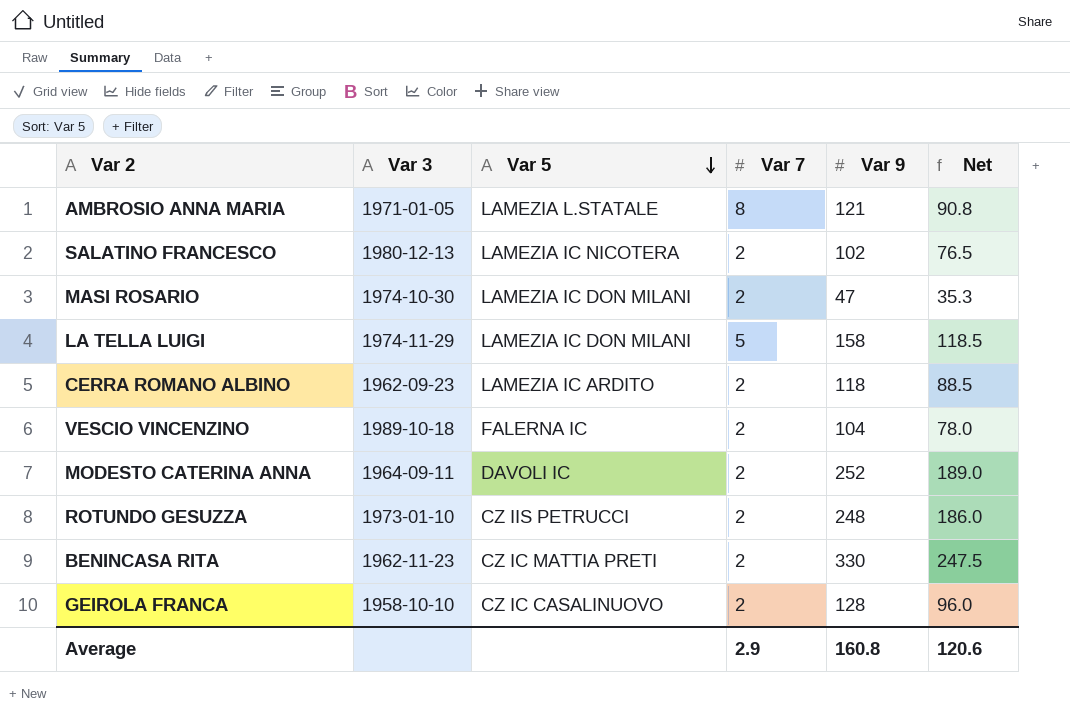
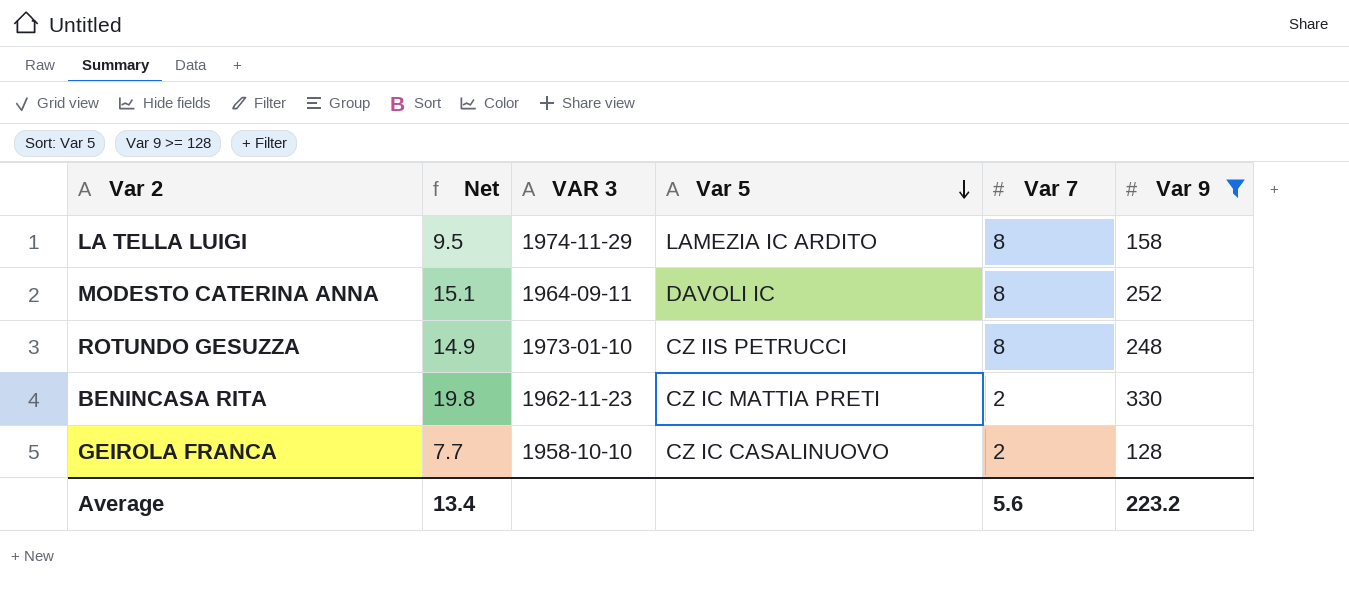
filter: none -> Var 9 >= 128
column Net | formula: [Var 9] * 0.75 -> [Var 9] * 0.06
column Net | position: 6 -> 2
column name: Var 3 -> VAR 3
LA TELLA LUIGI | Var 5: LAMEZIA IC DON MILANI -> LAMEZIA IC ARDITO
LA TELLA LUIGI | Var 7: 5 -> 8
MODESTO CATERINA ANNA | Var 7: 2 -> 8
ROTUNDO GESUZZA | Var 7: 2 -> 8
Average | Net: 120.6 -> 13.4
Average | Var 7: 2.9 -> 5.6
Average | Var 9: 160.8 -> 223.2

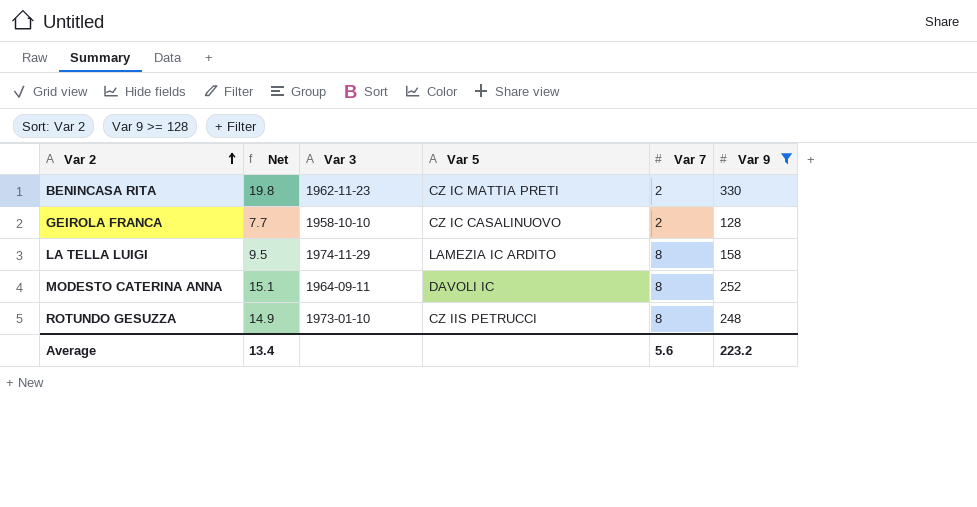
row order: Var 5 descending -> Var 2 ascending
column name: VAR 3 -> Var 3

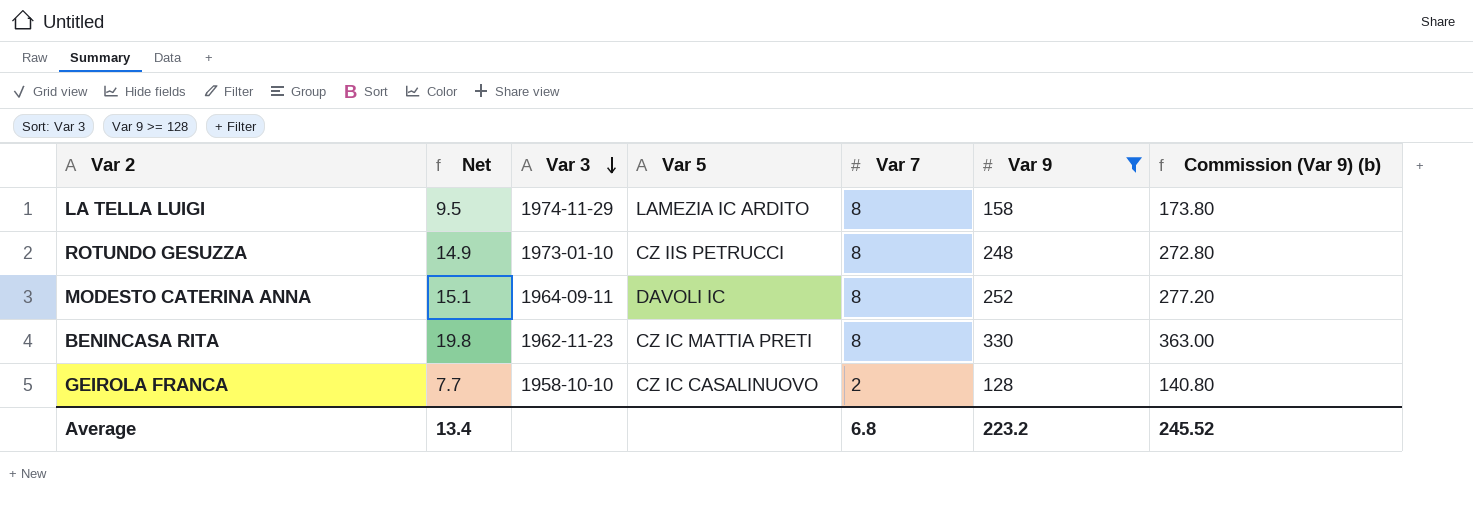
row order: Var 2 ascending -> Var 3 descending
column Commission (Var 9) (b) | formula: none -> [Var 9] * 1.1
BENINCASA RITA | Var 7: 2 -> 8
Average | Var 7: 5.6 -> 6.8

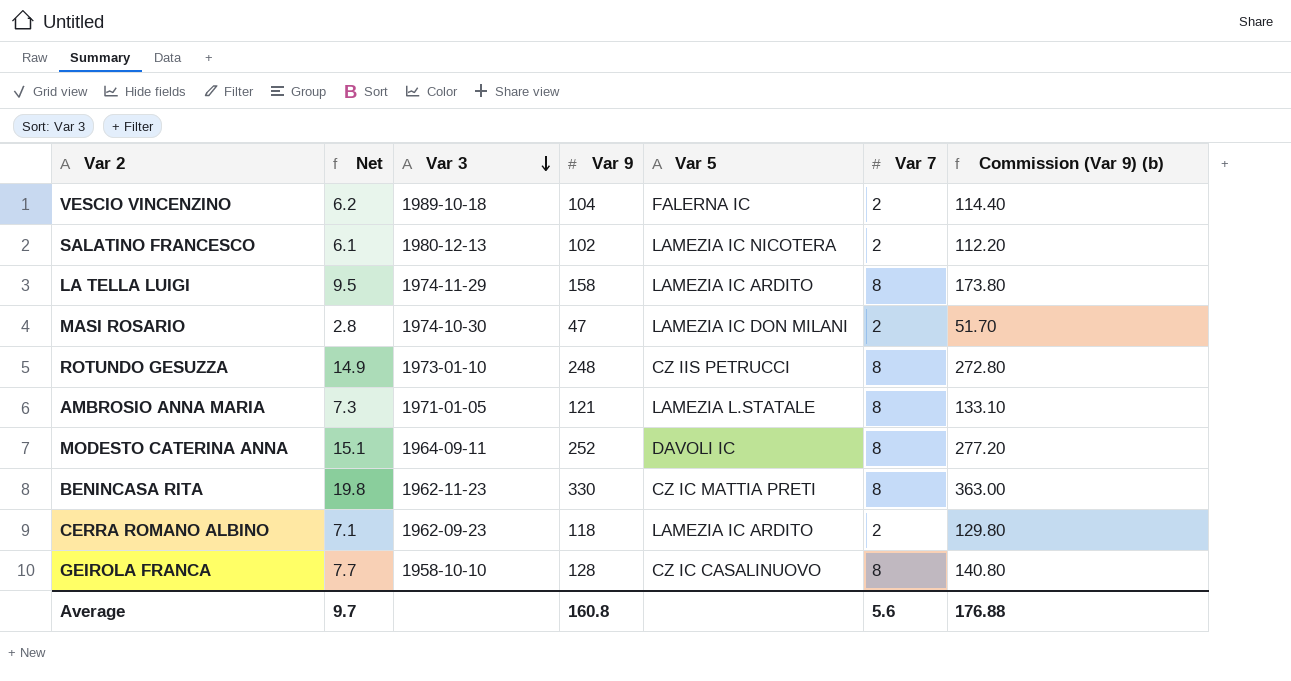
filter: Var 9 >= 128 -> none
column Var 9 | position: 6 -> 4
GEIROLA FRANCA | Var 7: 2 -> 8
Average | Net: 13.4 -> 9.7
Average | Var 9: 223.2 -> 160.8
Average | Var 7: 6.8 -> 5.6
Average | Commission (Var 9) (b): 245.52 -> 176.88

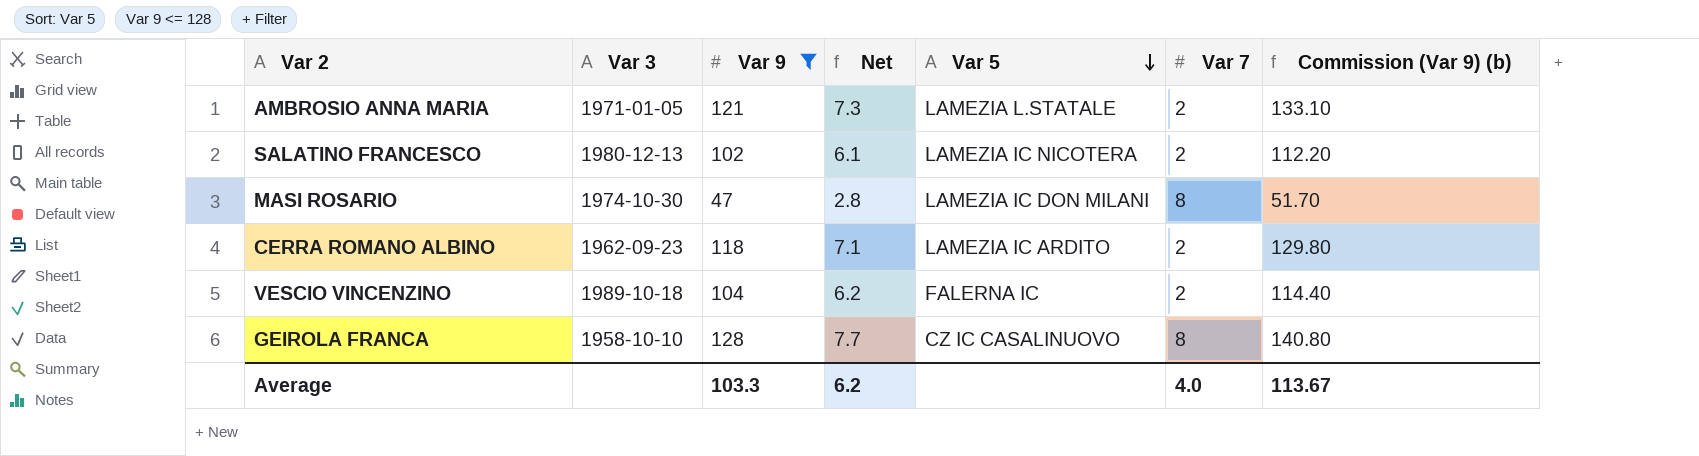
filter: none -> Var 9 <= 128
row order: Var 3 descending -> Var 5 descending
column Net | position: 2 -> 4
AMBROSIO ANNA MARIA | Var 7: 8 -> 2
MASI ROSARIO | Var 7: 2 -> 8
Average | Var 9: 160.8 -> 103.3
Average | Net: 9.7 -> 6.2
Average | Var 7: 5.6 -> 4.0
Average | Commission (Var 9) (b): 176.88 -> 113.67

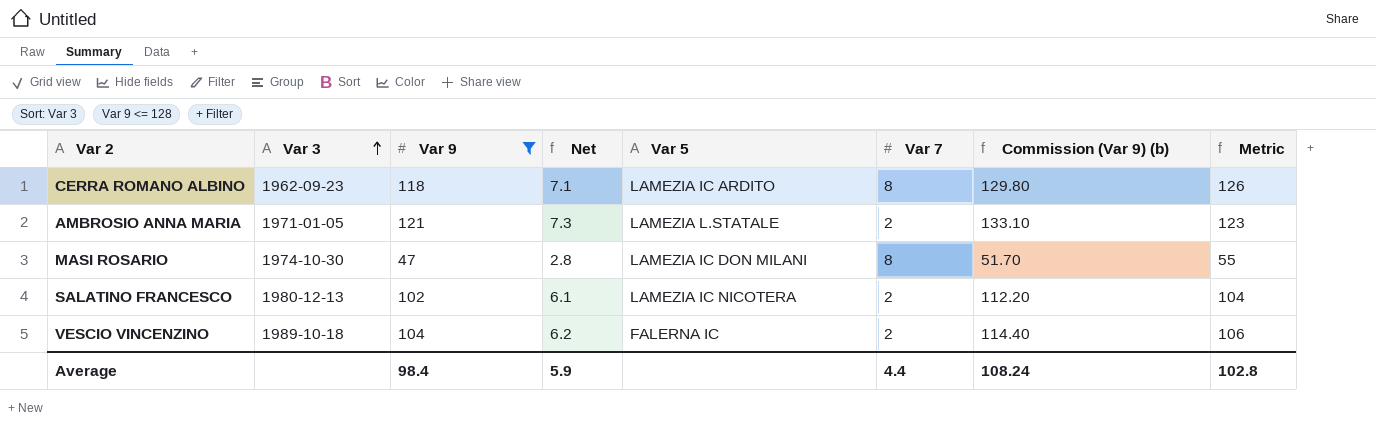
row order: Var 5 descending -> Var 3 ascending
column Metric | formula: none -> [Var 9] + [Var 7]
row GEIROLA FRANCA: 1958-10-10 | 128 | 7.7 | CZ IC CASALINUOVO | 8 | 140.80 -> none
CERRA ROMANO ALBINO | Var 7: 2 -> 8
Average | Var 9: 103.3 -> 98.4
Average | Net: 6.2 -> 5.9
Average | Var 7: 4.0 -> 4.4
Average | Commission (Var 9) (b): 113.67 -> 108.24

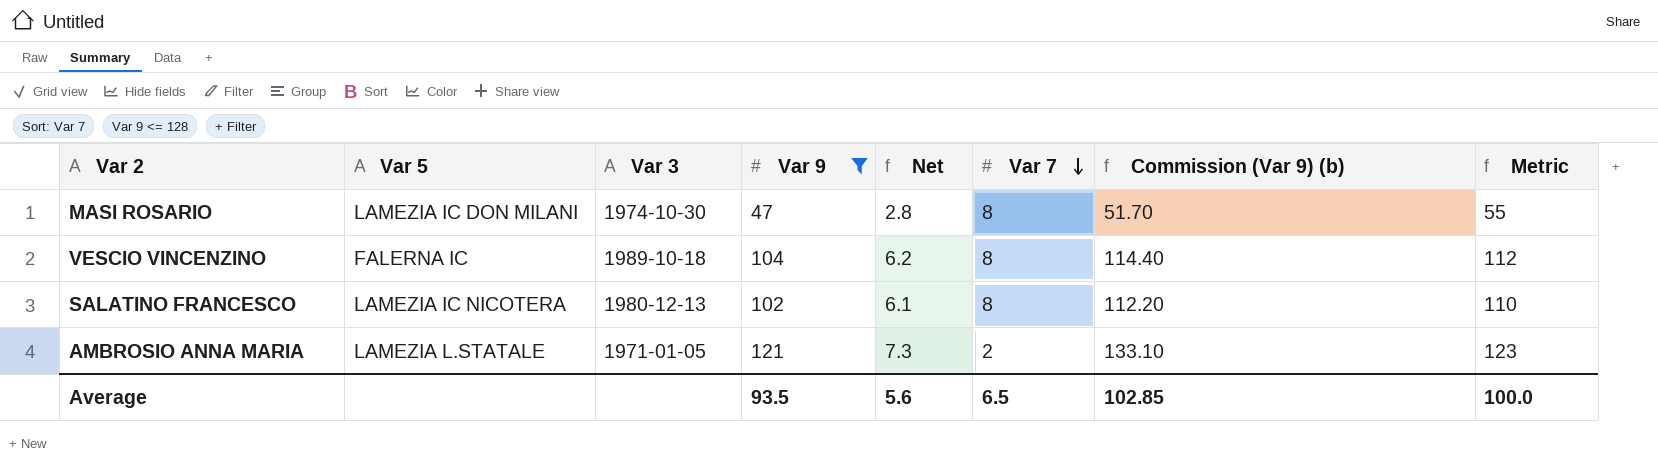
row order: Var 3 ascending -> Var 7 descending
column Var 5 | position: 5 -> 2
row CERRA ROMANO ALBINO: 1962-09-23 | 118 | 7.1 | LAMEZIA IC ARDITO | 8 | 129.80 | 126 -> none
VESCIO VINCENZINO | Var 7: 2 -> 8
VESCIO VINCENZINO | Metric: 106 -> 112
SALATINO FRANCESCO | Var 7: 2 -> 8
SALATINO FRANCESCO | Metric: 104 -> 110
Average | Var 9: 98.4 -> 93.5
Average | Net: 5.9 -> 5.6
Average | Var 7: 4.4 -> 6.5
Average | Commission (Var 9) (b): 108.24 -> 102.85
Average | Metric: 102.8 -> 100.0

